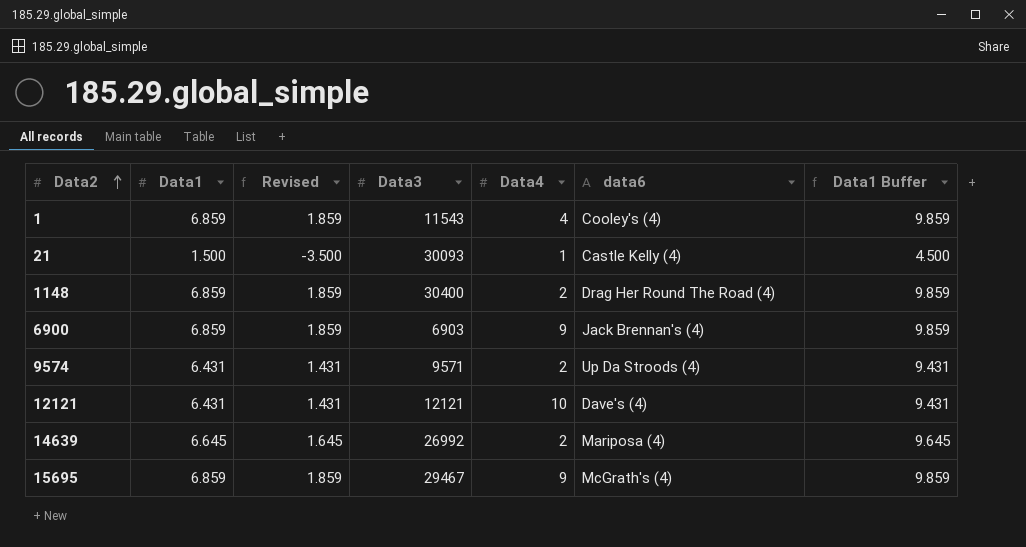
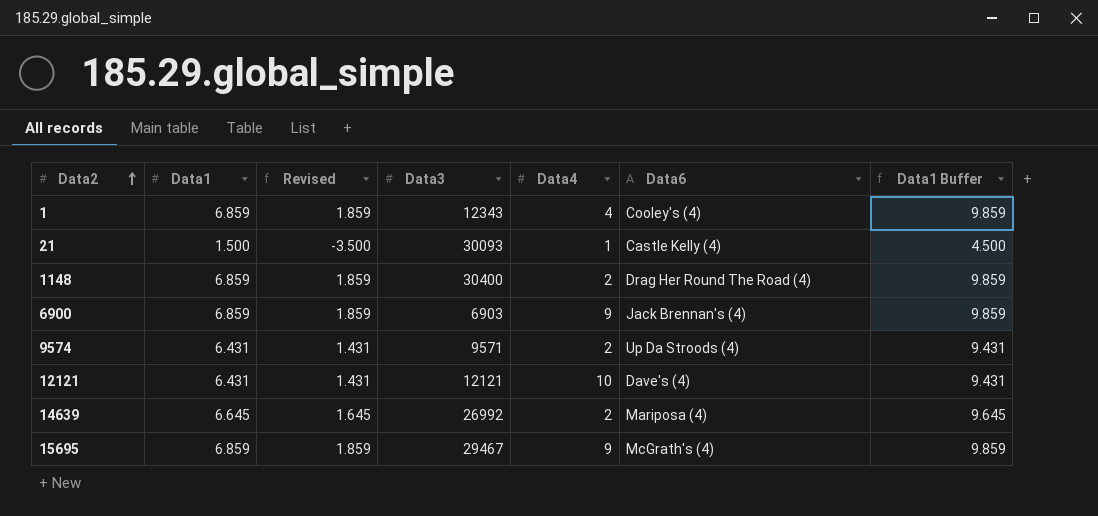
column name: data6 -> Data6
1 | Data3: 11543 -> 12343

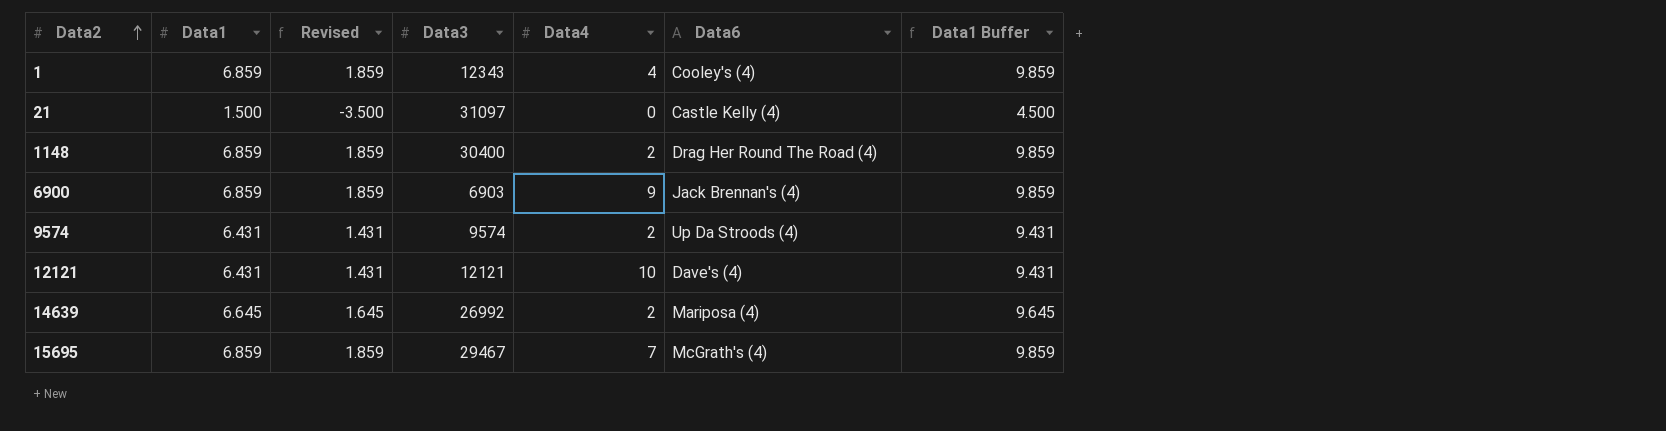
21 | Data3: 30093 -> 31097
21 | Data4: 1 -> 0
9574 | Data3: 9571 -> 9574
15695 | Data4: 9 -> 7

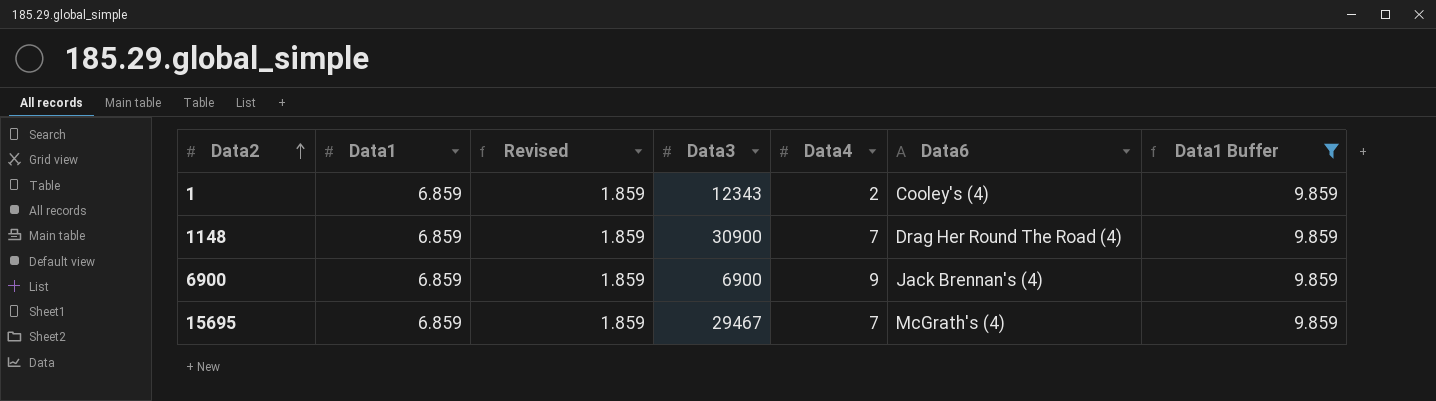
filter: none -> Data1 Buffer = 9.859
1 | Data4: 4 -> 2
1148 | Data3: 30400 -> 30900
1148 | Data4: 2 -> 7
6900 | Data3: 6903 -> 6900

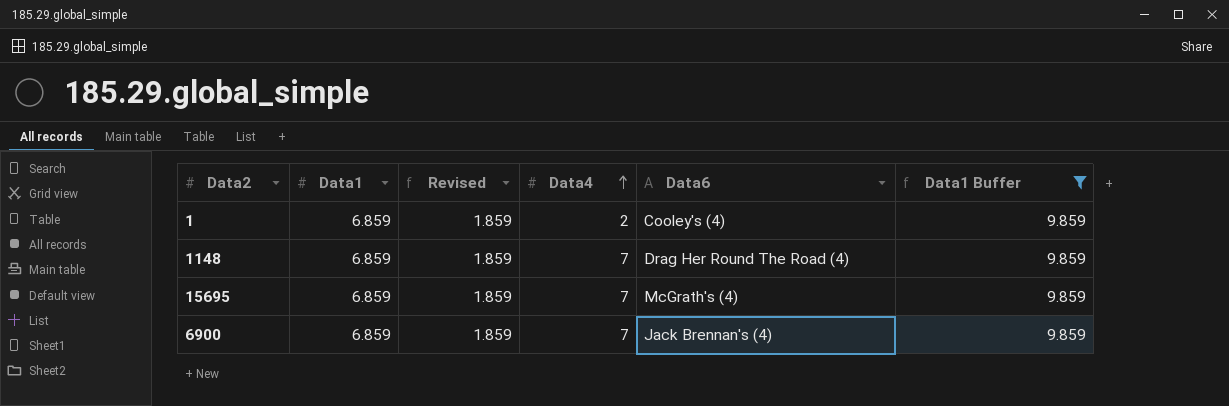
row order: Data2 ascending -> Data4 ascending
column Data3 | position: 4 -> none
6900 | Data4: 9 -> 7

